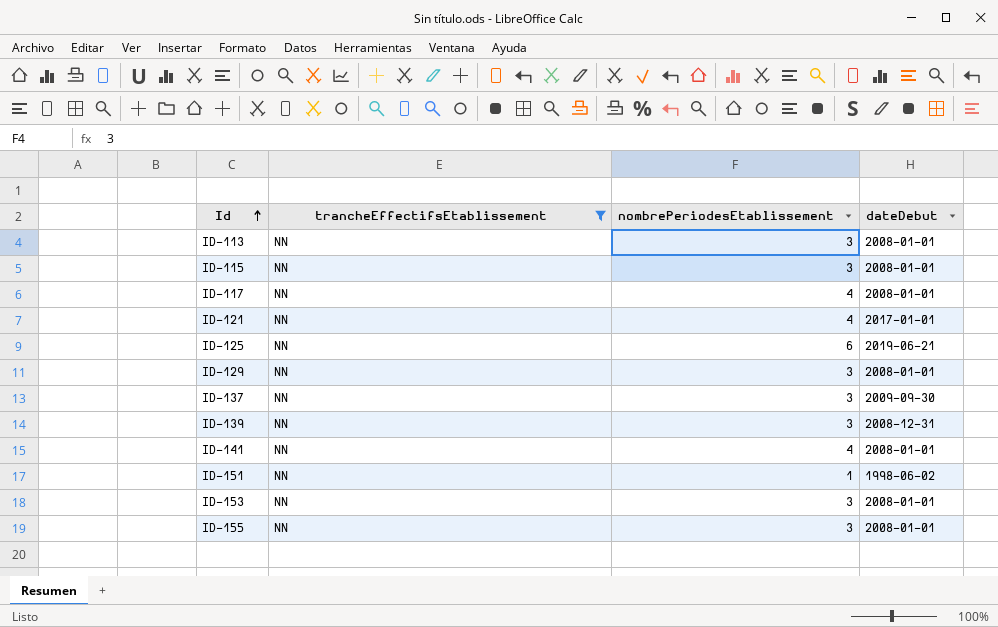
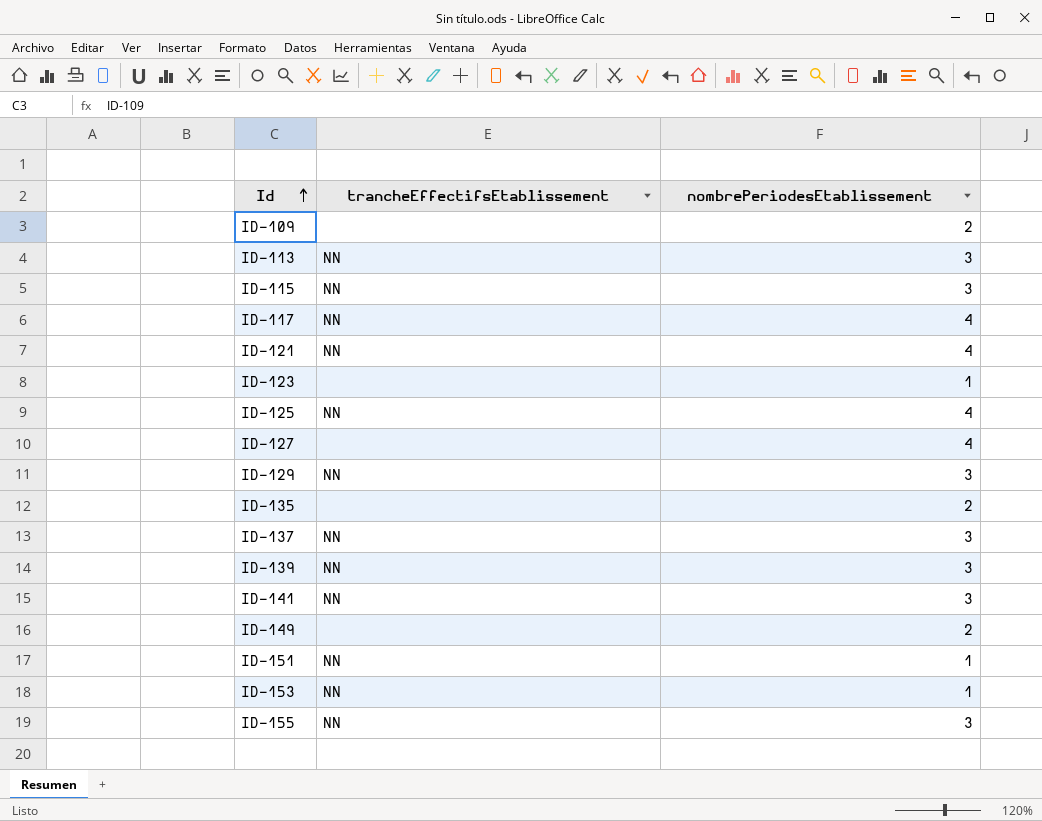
filter: trancheEffectifsEtablissement = NN -> none
column dateDebut | position: 4 -> none
ID-125 | nombrePeriodesEtablissement: 6 -> 4
ID-141 | nombrePeriodesEtablissement: 4 -> 3
ID-153 | nombrePeriodesEtablissement: 3 -> 1

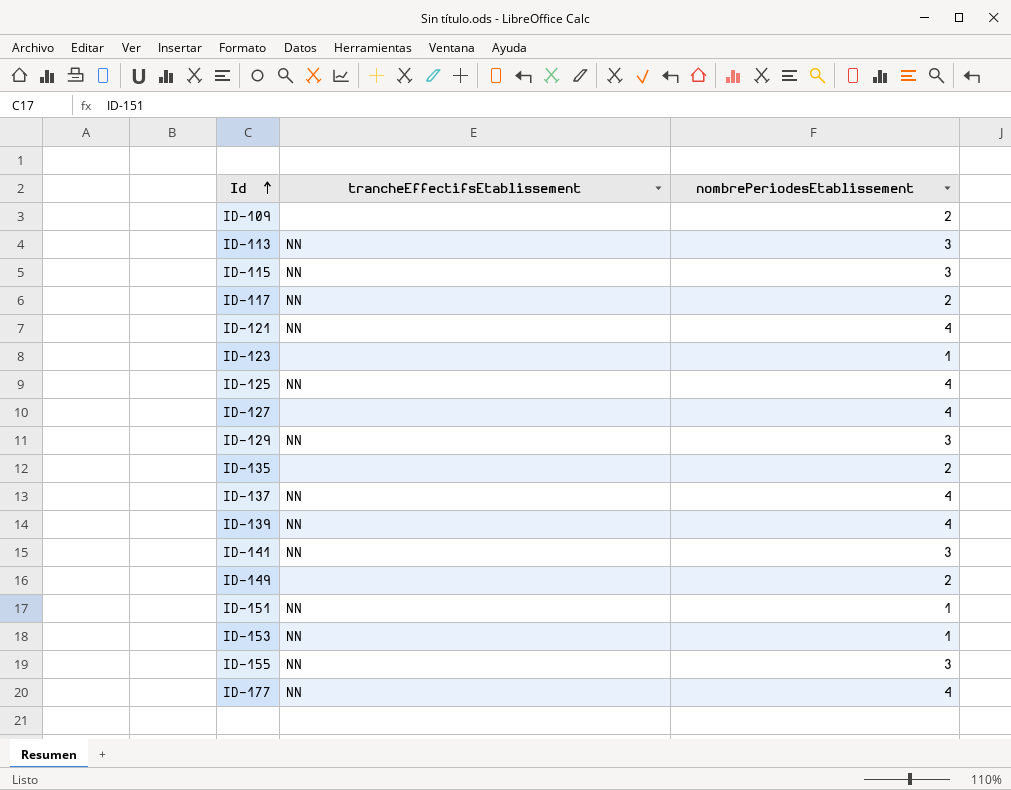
ID-117 | nombrePeriodesEtablissement: 4 -> 2
ID-137 | nombrePeriodesEtablissement: 3 -> 4
ID-139 | nombrePeriodesEtablissement: 3 -> 4
row ID-177: none -> NN | 4

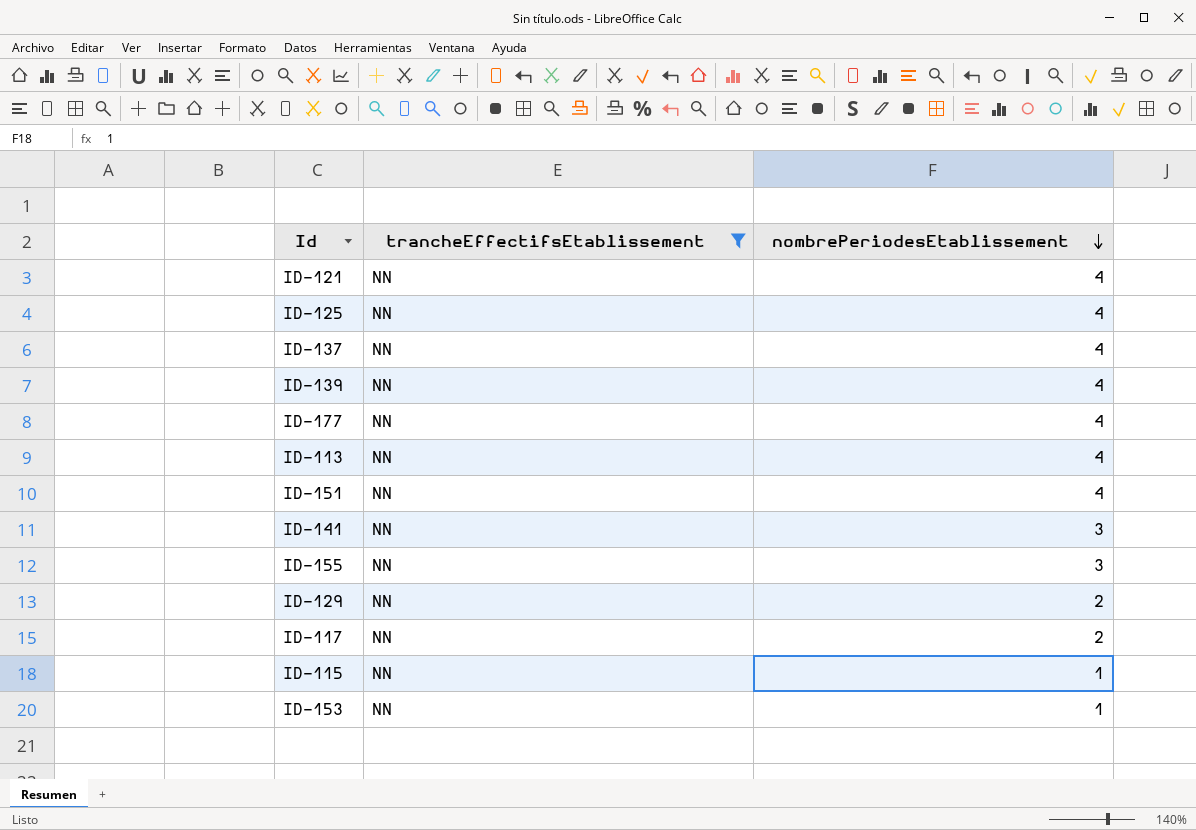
filter: none -> trancheEffectifsEtablissement = NN
row order: Id ascending -> nombrePeriodesEtablissement descending
ID-113 | nombrePeriodesEtablissement: 3 -> 4
ID-151 | nombrePeriodesEtablissement: 1 -> 4
ID-129 | nombrePeriodesEtablissement: 3 -> 2
ID-115 | nombrePeriodesEtablissement: 3 -> 1

